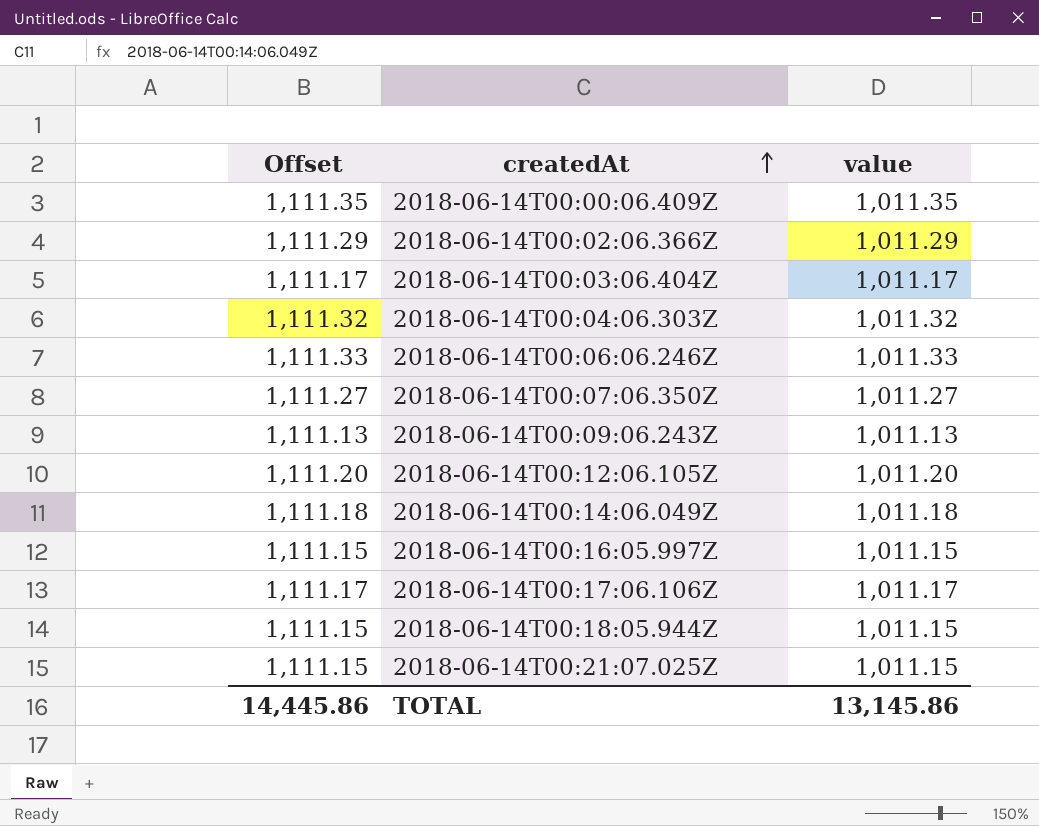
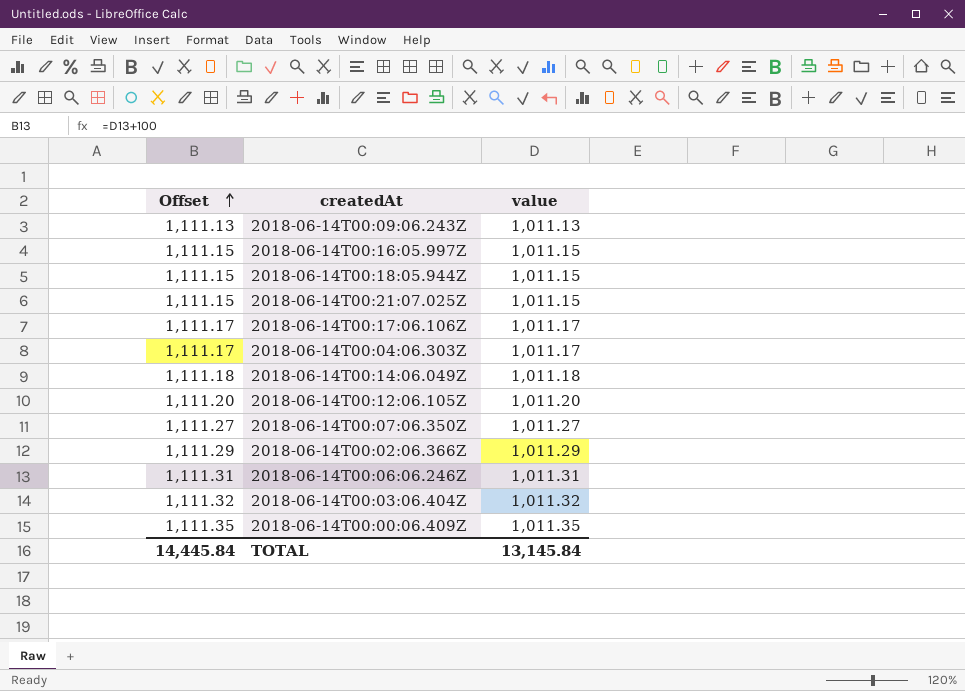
row order: createdAt ascending -> Offset ascending
2018-06-14T00:04:06.303Z | Offset: 1,111.32 -> 1,111.17
2018-06-14T00:04:06.303Z | value: 1,011.32 -> 1,011.17
2018-06-14T00:06:06.246Z | Offset: 1,111.33 -> 1,111.31
2018-06-14T00:06:06.246Z | value: 1,011.33 -> 1,011.31
2018-06-14T00:03:06.404Z | Offset: 1,111.17 -> 1,111.32
2018-06-14T00:03:06.404Z | value: 1,011.17 -> 1,011.32
TOTAL | Offset: 14,445.86 -> 14,445.84
TOTAL | value: 13,145.86 -> 13,145.84

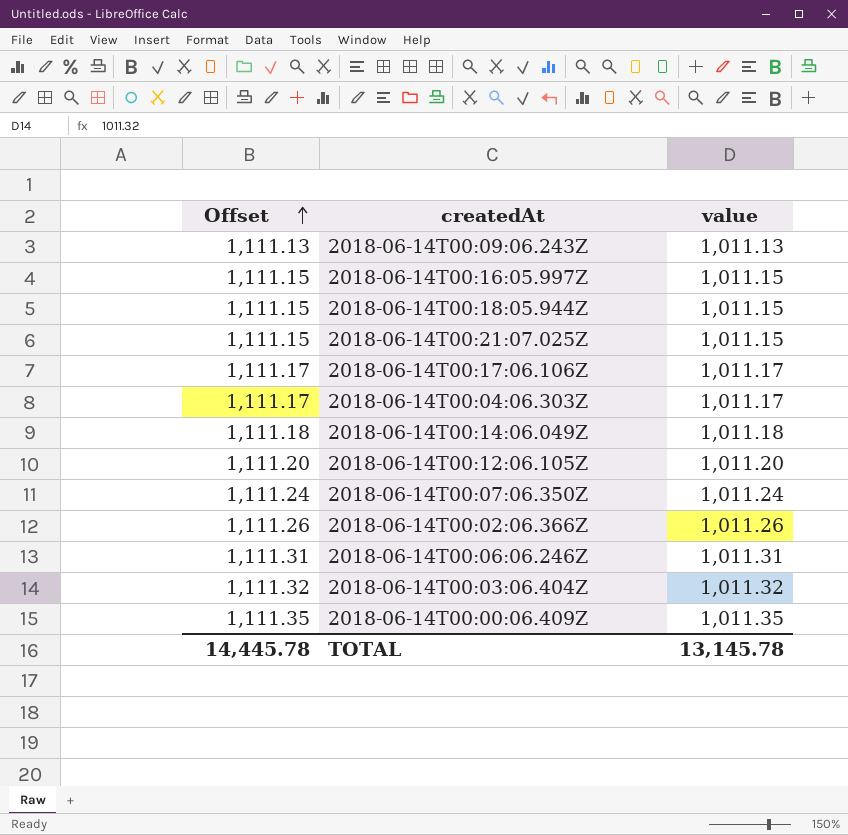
2018-06-14T00:07:06.350Z | Offset: 1,111.27 -> 1,111.24
2018-06-14T00:07:06.350Z | value: 1,011.27 -> 1,011.24
2018-06-14T00:02:06.366Z | Offset: 1,111.29 -> 1,111.26
2018-06-14T00:02:06.366Z | value: 1,011.29 -> 1,011.26
TOTAL | Offset: 14,445.84 -> 14,445.78
TOTAL | value: 13,145.84 -> 13,145.78

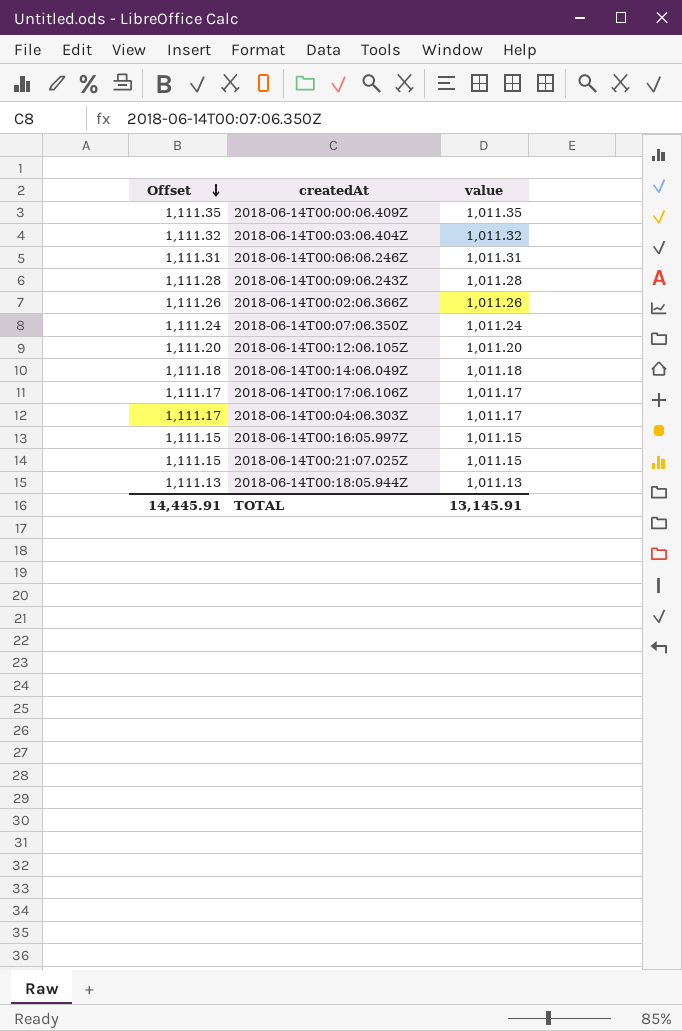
row order: Offset ascending -> Offset descending
2018-06-14T00:09:06.243Z | Offset: 1,111.13 -> 1,111.28
2018-06-14T00:09:06.243Z | value: 1,011.13 -> 1,011.28
2018-06-14T00:18:05.944Z | Offset: 1,111.15 -> 1,111.13
2018-06-14T00:18:05.944Z | value: 1,011.15 -> 1,011.13
TOTAL | Offset: 14,445.78 -> 14,445.91
TOTAL | value: 13,145.78 -> 13,145.91

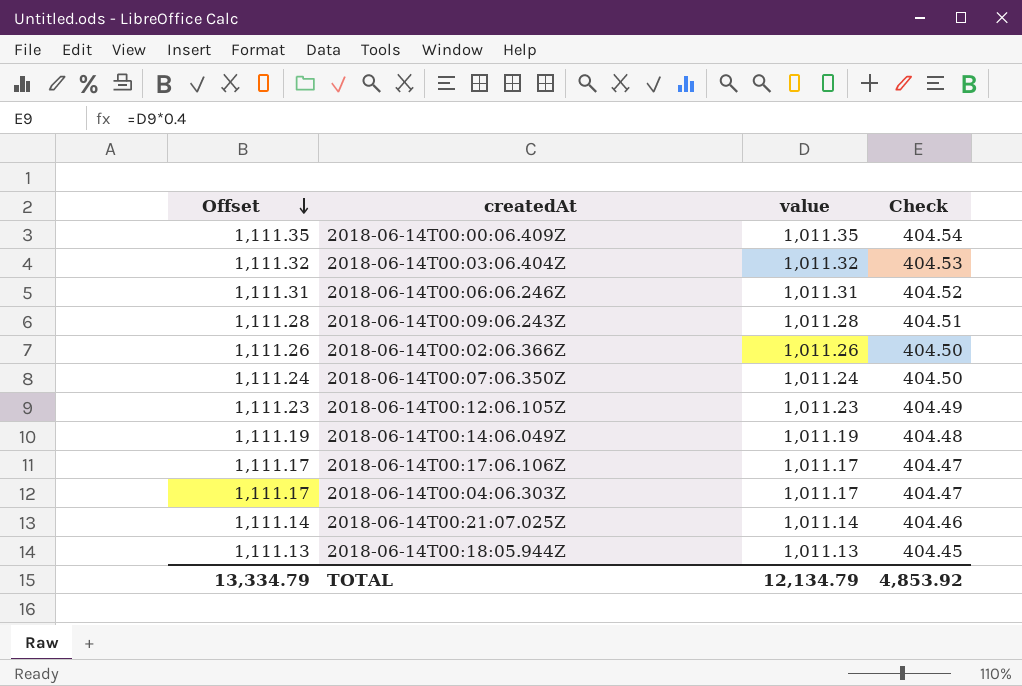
column Check | formula: none -> [value] * 0.4
row 2018-06-14T00:16:05.997Z: 1,111.15 | 1,011.15 -> none
2018-06-14T00:12:06.105Z | Offset: 1,111.20 -> 1,111.23
2018-06-14T00:12:06.105Z | value: 1,011.20 -> 1,011.23
2018-06-14T00:14:06.049Z | Offset: 1,111.18 -> 1,111.19
2018-06-14T00:14:06.049Z | value: 1,011.18 -> 1,011.19
2018-06-14T00:21:07.025Z | Offset: 1,111.15 -> 1,111.14
2018-06-14T00:21:07.025Z | value: 1,011.15 -> 1,011.14
TOTAL | Offset: 14,445.91 -> 13,334.79
TOTAL | value: 13,145.91 -> 12,134.79

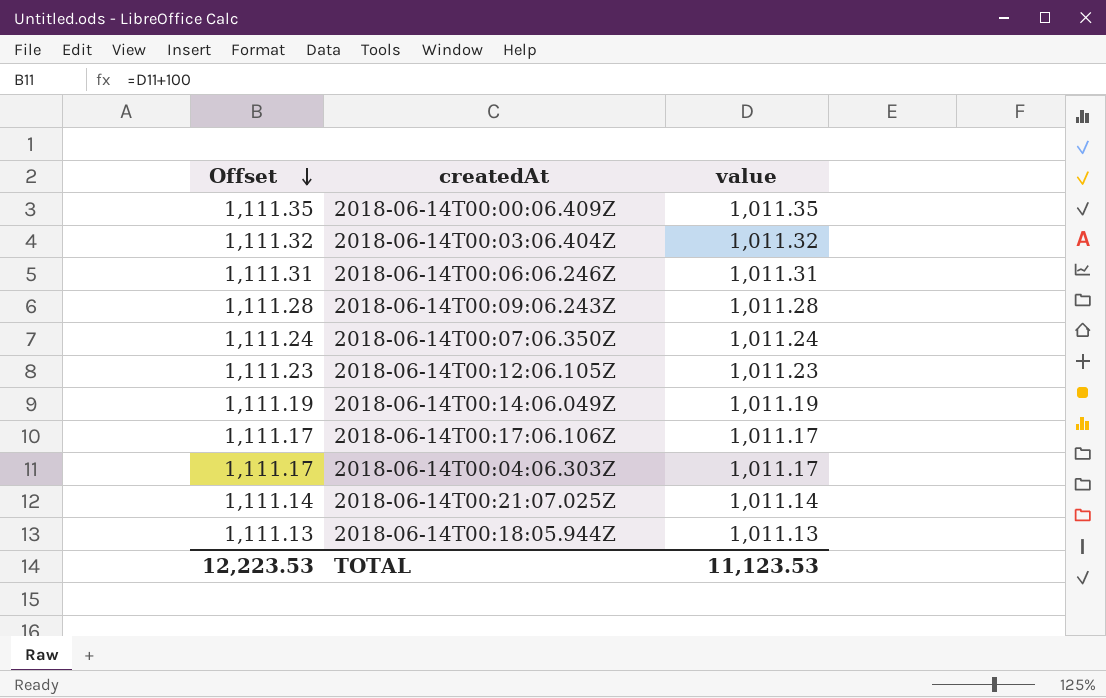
column Check | formula: [value] * 0.4 -> none
row 2018-06-14T00:02:06.366Z: 1,111.26 | 1,011.26 | 404.50 -> none
TOTAL | Offset: 13,334.79 -> 12,223.53
TOTAL | value: 12,134.79 -> 11,123.53

